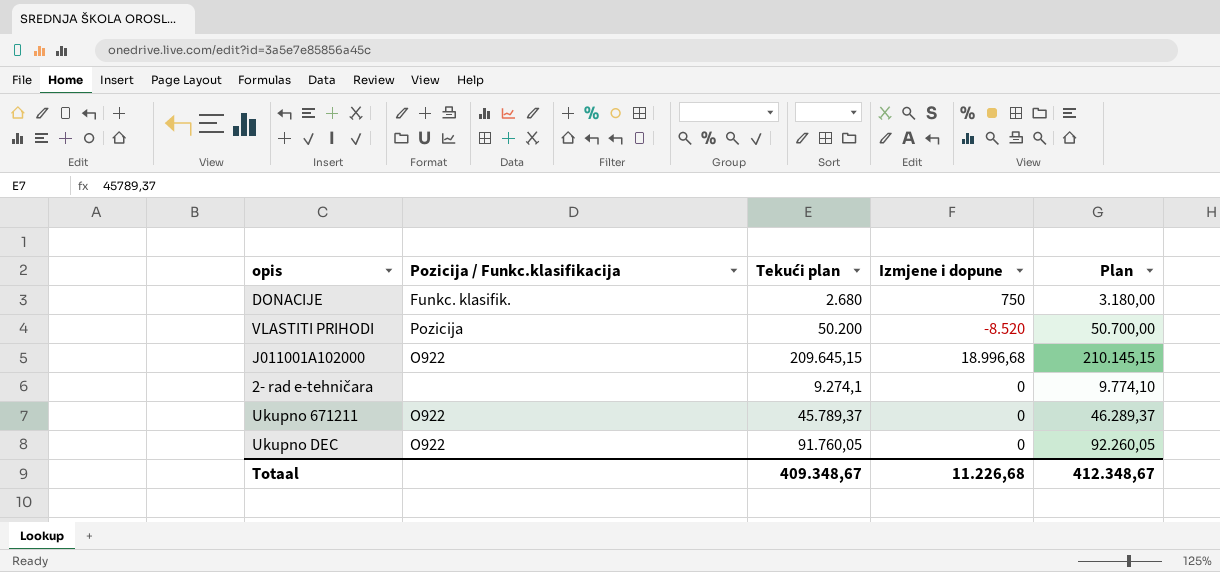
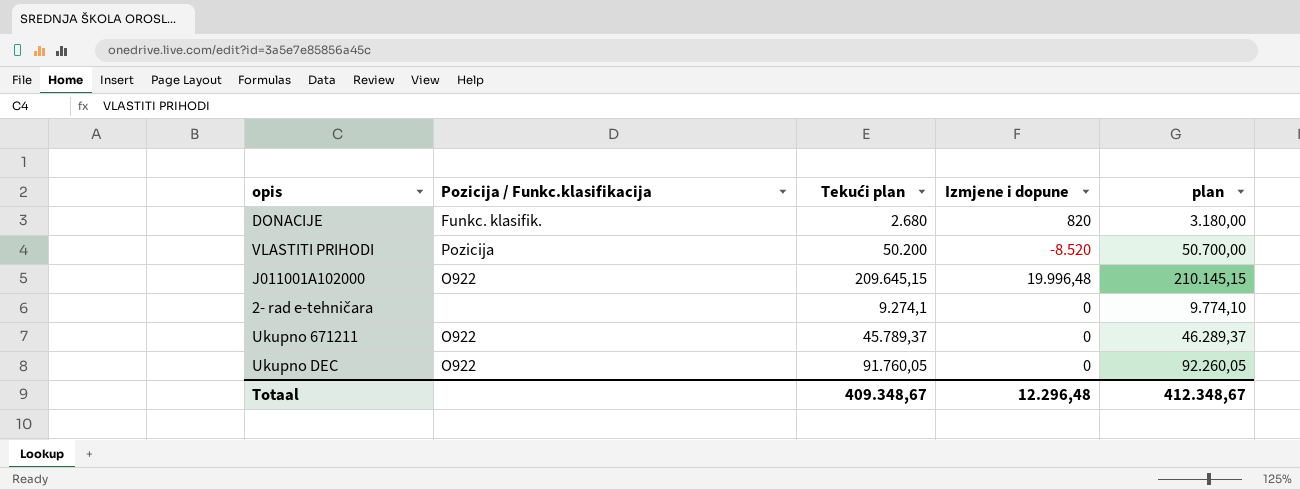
column name: Plan -> plan
DONACIJE | Izmjene i dopune: 750 -> 820
J011001A102000 | Izmjene i dopune: 18.996,68 -> 19.996,48
Totaal | Izmjene i dopune: 11.226,68 -> 12.296,48

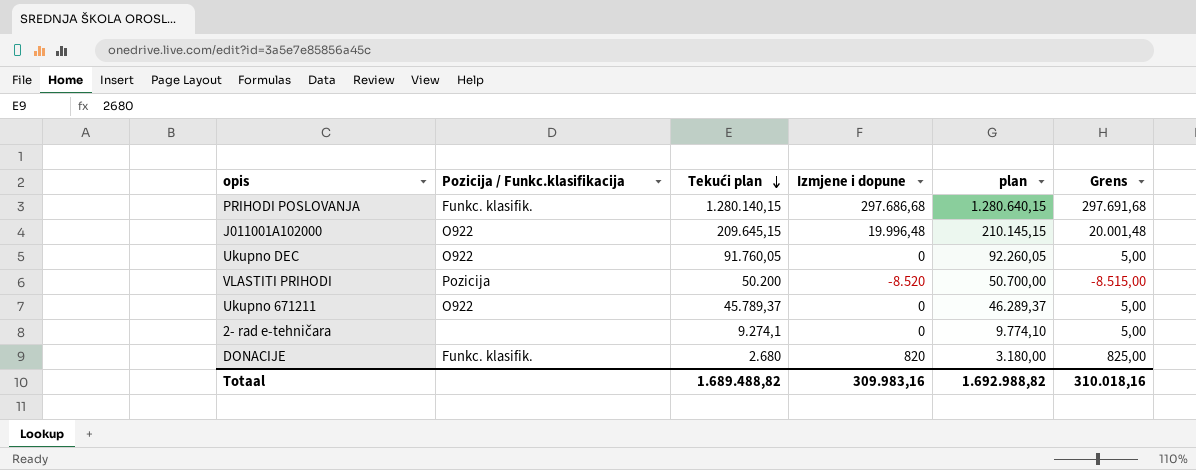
row order: none -> Tekući plan descending
column Grens | formula: none -> [Izmjene i dopune] + 5
row PRIHODI POSLOVANJA: none -> Funkc. klasifik. | 1.280.140,15 | 297.686,68 | 1.280.640,15 | 297.691,68
Totaal | Tekući plan: 409.348,67 -> 1.689.488,82
Totaal | Izmjene i dopune: 12.296,48 -> 309.983,16
Totaal | plan: 412.348,67 -> 1.692.988,82

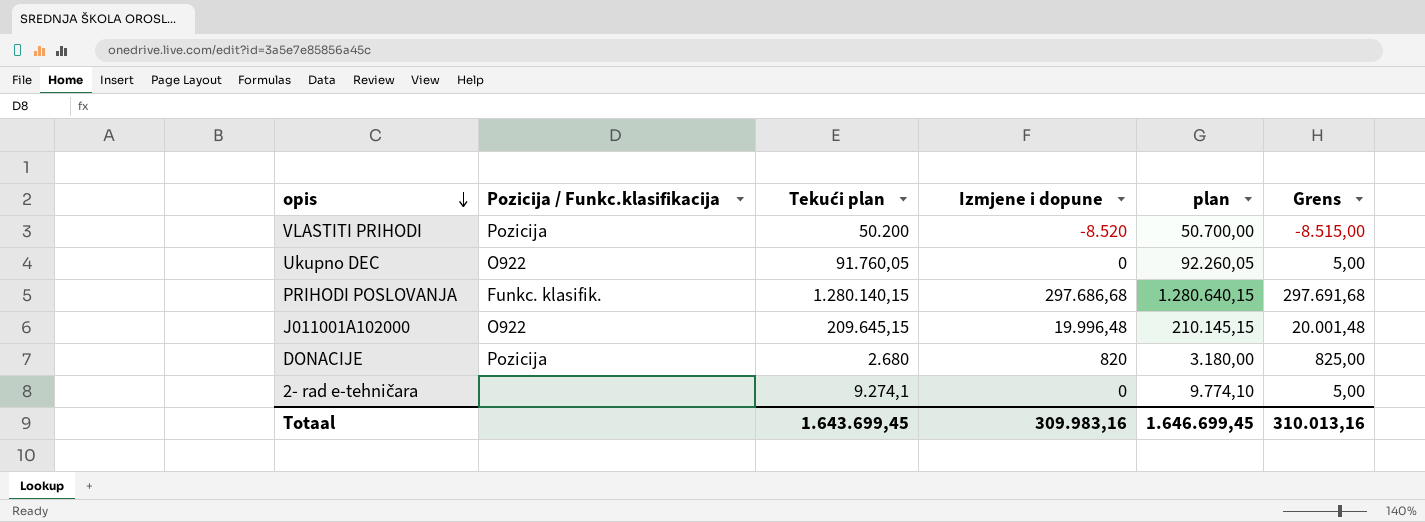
row order: Tekući plan descending -> opis descending
row Ukupno 671211: O922 | 45.789,37 | 0 | 46.289,37 | 5,00 -> none
DONACIJE | Pozicija / Funkc.klasifikacija: Funkc. klasifik. -> Pozicija
Totaal | Tekući plan: 1.689.488,82 -> 1.643.699,45
Totaal | plan: 1.692.988,82 -> 1.646.699,45
Totaal | Grens: 310.018,16 -> 310.013,16

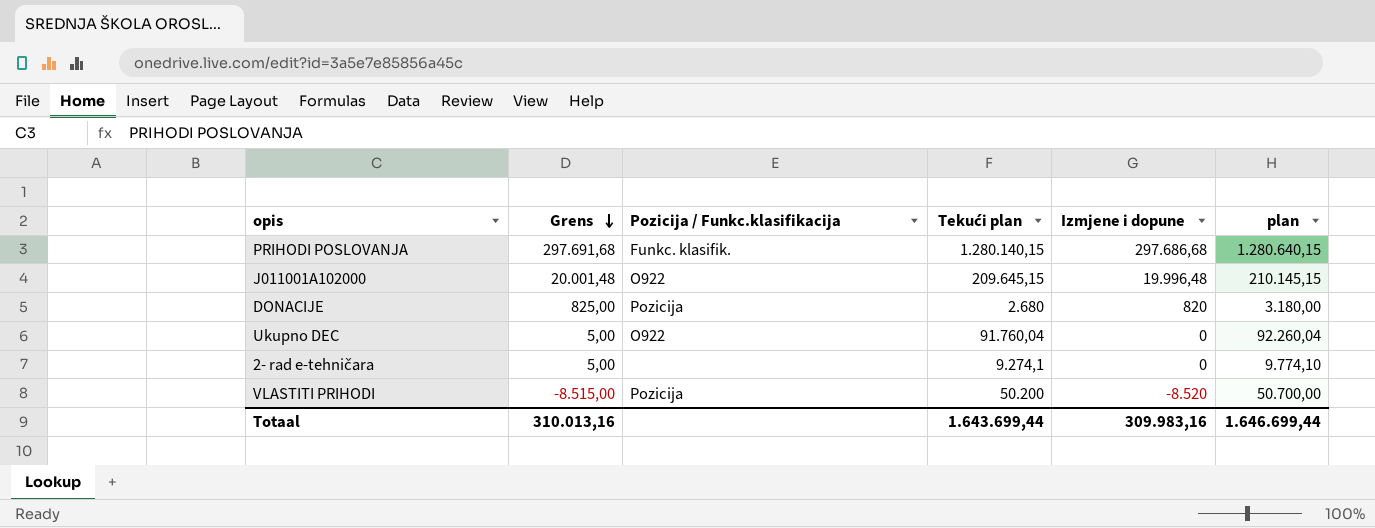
row order: opis descending -> Grens descending
column Grens | position: 6 -> 2
Ukupno DEC | Tekući plan: 91.760,05 -> 91.760,04
Ukupno DEC | plan: 92.260,05 -> 92.260,04
Totaal | Tekući plan: 1.643.699,45 -> 1.643.699,44
Totaal | plan: 1.646.699,45 -> 1.646.699,44

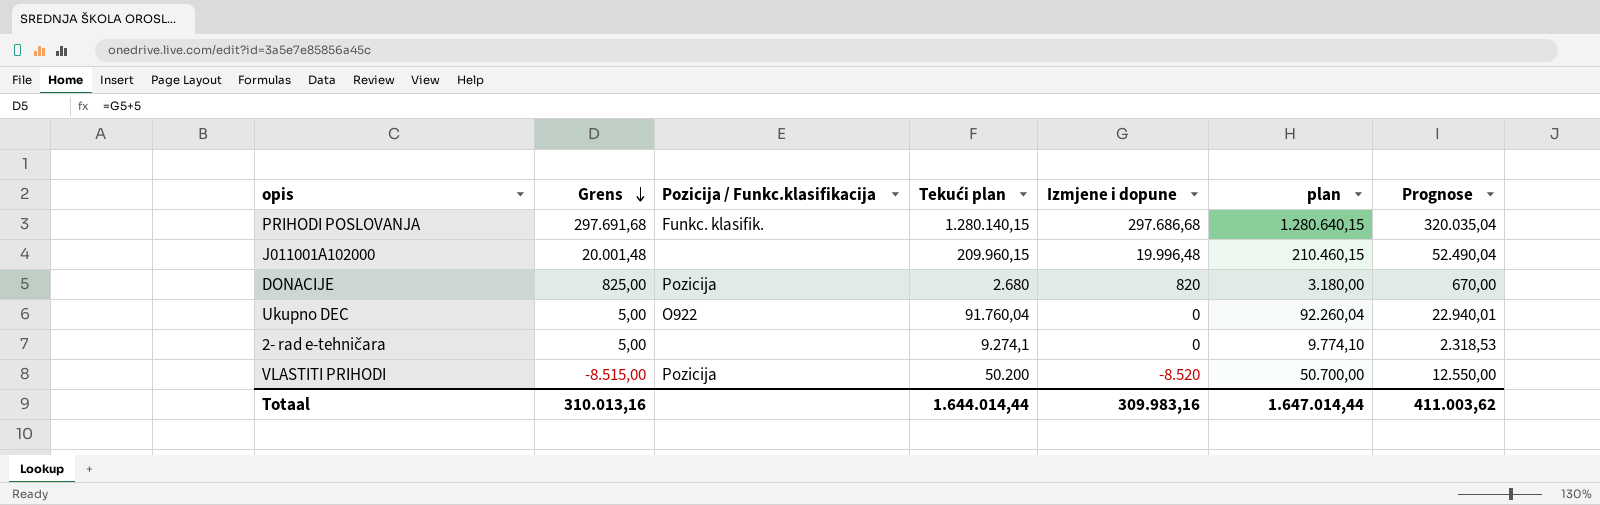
column Prognose | formula: none -> [Tekući plan] * 0,25
J011001A102000 | Pozicija / Funkc.klasifikacija: O922 -> none
J011001A102000 | Tekući plan: 209.645,15 -> 209.960,15
J011001A102000 | plan: 210.145,15 -> 210.460,15
Totaal | Tekući plan: 1.643.699,44 -> 1.644.014,44
Totaal | plan: 1.646.699,44 -> 1.647.014,44

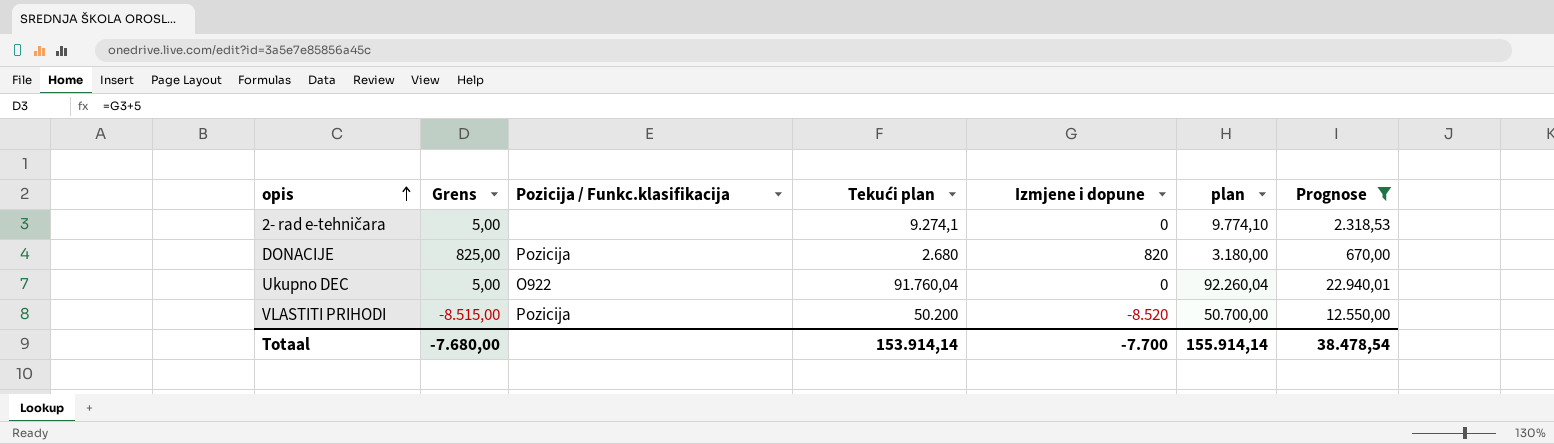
filter: none -> Prognose <= 22.940,01
row order: Grens descending -> opis ascending
Totaal | Grens: 310.013,16 -> -7.680,00
Totaal | Tekući plan: 1.644.014,44 -> 153.914,14
Totaal | Izmjene i dopune: 309.983,16 -> -7.700
Totaal | plan: 1.647.014,44 -> 155.914,14
Totaal | Prognose: 411.003,62 -> 38.478,54

